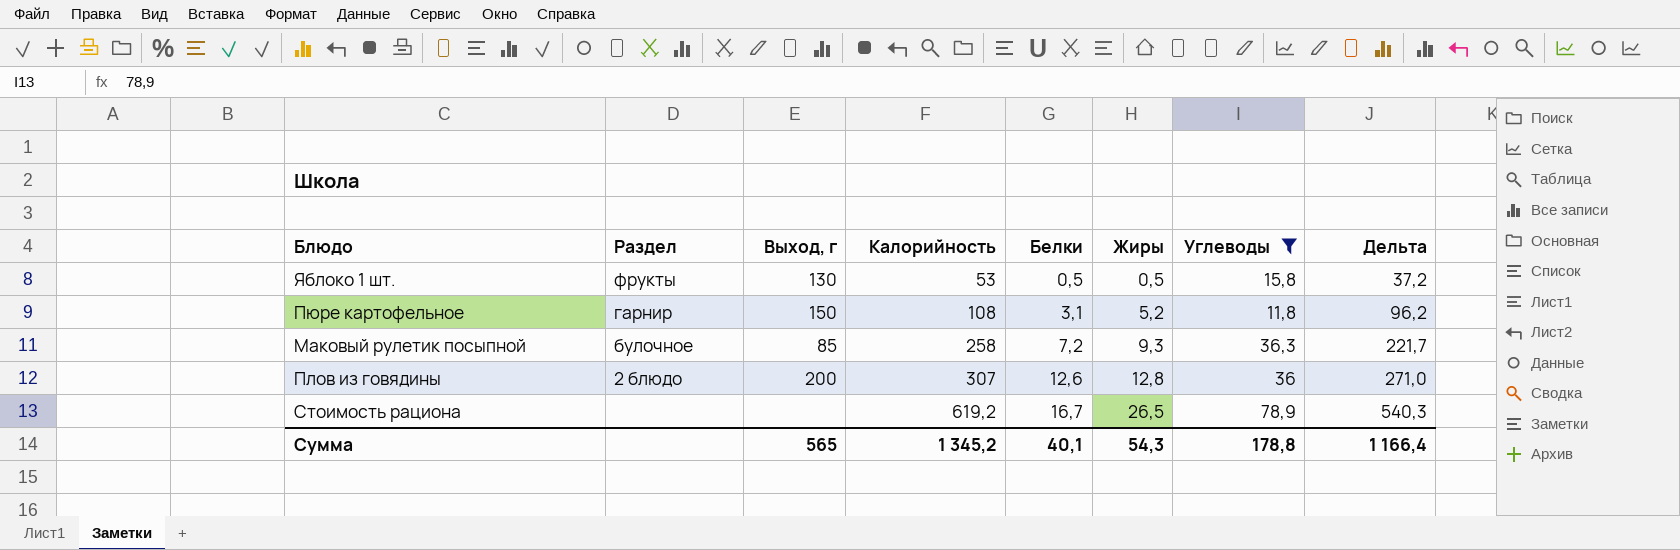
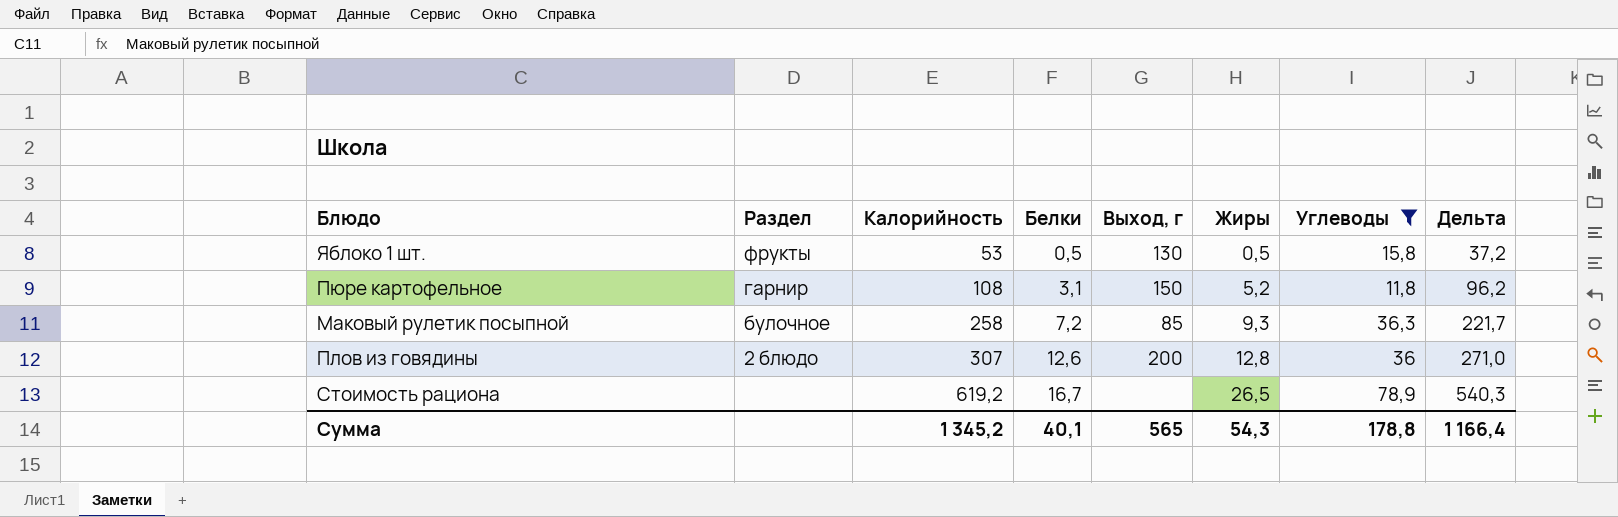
column Выход, г | position: 3 -> 5

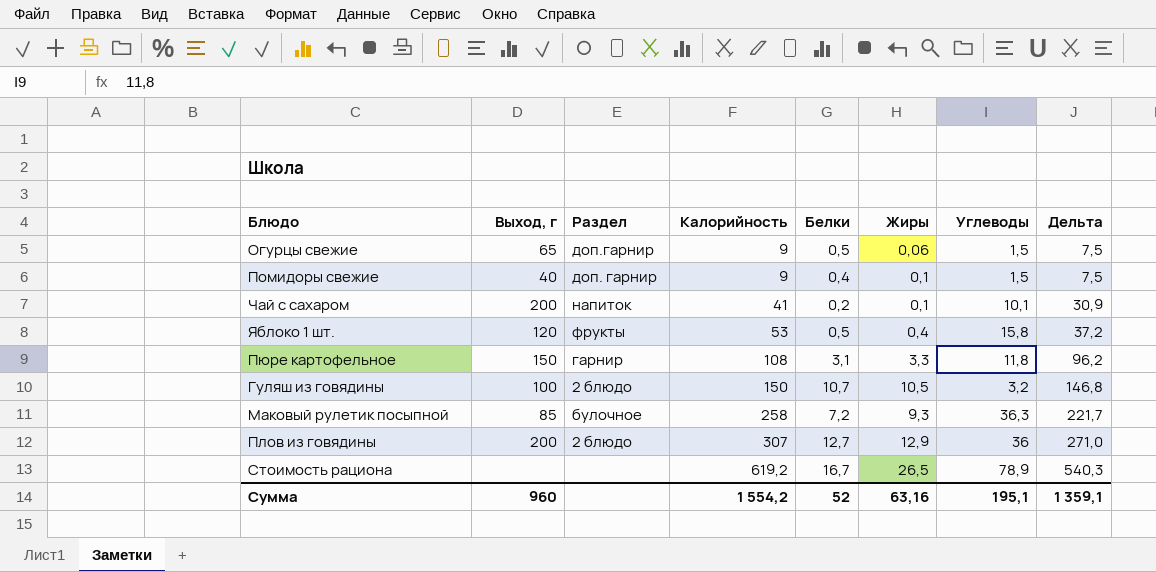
filter: Углеводы >= 11,8 -> none
column Выход, г | position: 5 -> 2
Яблоко 1 шт. | Выход, г: 130 -> 120
Яблоко 1 шт. | Жиры: 0,5 -> 0,4
Пюре картофельное | Жиры: 5,2 -> 3,3
Плов из говядины | Белки: 12,6 -> 12,7
Плов из говядины | Жиры: 12,8 -> 12,9
Сумма | Выход, г: 565 -> 960
Сумма | Калорийность: 1 345,2 -> 1 554,2
Сумма | Белки: 40,1 -> 52
Сумма | Жиры: 54,3 -> 63,16
Сумма | Углеводы: 178,8 -> 195,1
Сумма | Дельта: 1 166,4 -> 1 359,1

